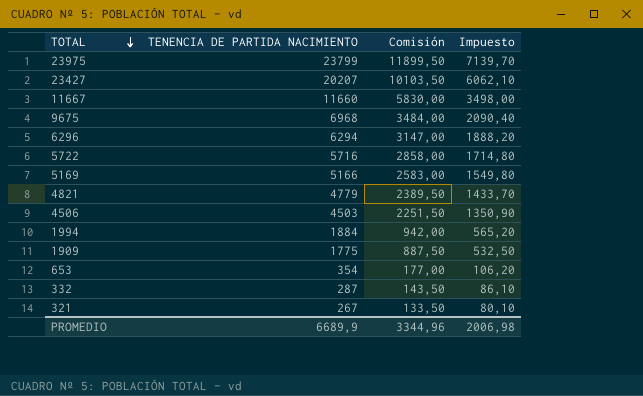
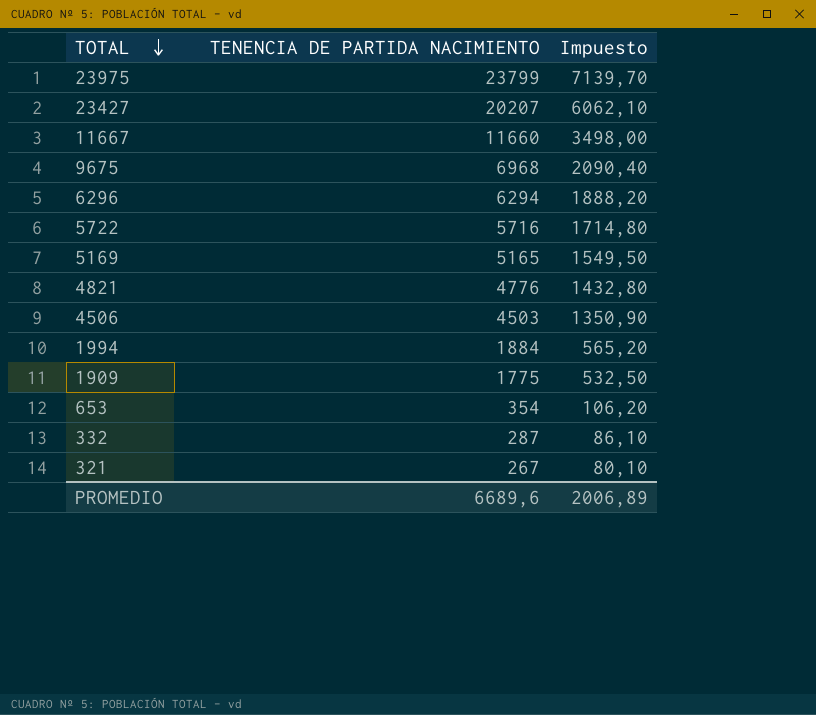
column Comisión | formula: [TENENCIA DE PARTIDA NACIMIENTO] * 0,5 -> none
5169 | TENENCIA DE PARTIDA NACIMIENTO: 5166 -> 5165
5169 | Impuesto: 1549,80 -> 1549,50
4821 | TENENCIA DE PARTIDA NACIMIENTO: 4779 -> 4776
4821 | Impuesto: 1433,70 -> 1432,80
PROMEDIO | TENENCIA DE PARTIDA NACIMIENTO: 6689,9 -> 6689,6
PROMEDIO | Impuesto: 2006,98 -> 2006,89

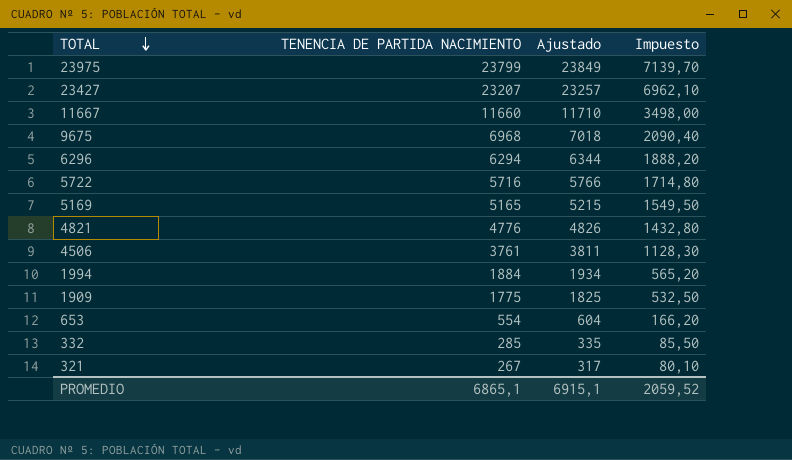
column Ajustado | formula: none -> [TENENCIA DE PARTIDA NACIMIENTO] + 50
23427 | TENENCIA DE PARTIDA NACIMIENTO: 20207 -> 23207
23427 | Impuesto: 6062,10 -> 6962,10
4506 | TENENCIA DE PARTIDA NACIMIENTO: 4503 -> 3761
4506 | Impuesto: 1350,90 -> 1128,30
653 | TENENCIA DE PARTIDA NACIMIENTO: 354 -> 554
653 | Impuesto: 106,20 -> 166,20
332 | TENENCIA DE PARTIDA NACIMIENTO: 287 -> 285
332 | Impuesto: 86,10 -> 85,50
PROMEDIO | TENENCIA DE PARTIDA NACIMIENTO: 6689,6 -> 6865,1
PROMEDIO | Impuesto: 2006,89 -> 2059,52

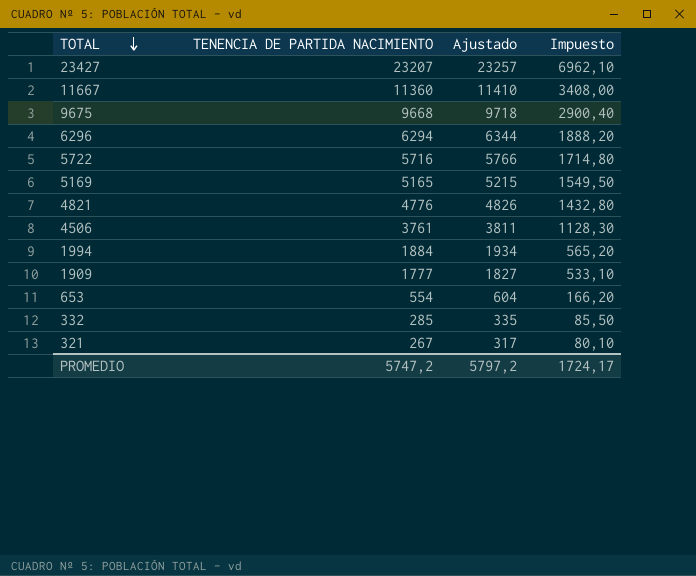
row 23975: 23799 | 23849 | 7139,70 -> none
11667 | TENENCIA DE PARTIDA NACIMIENTO: 11660 -> 11360
11667 | Ajustado: 11710 -> 11410
11667 | Impuesto: 3498,00 -> 3408,00
9675 | TENENCIA DE PARTIDA NACIMIENTO: 6968 -> 9668
9675 | Ajustado: 7018 -> 9718
9675 | Impuesto: 2090,40 -> 2900,40
1909 | TENENCIA DE PARTIDA NACIMIENTO: 1775 -> 1777
1909 | Ajustado: 1825 -> 1827
1909 | Impuesto: 532,50 -> 533,10
PROMEDIO | TENENCIA DE PARTIDA NACIMIENTO: 6865,1 -> 5747,2
PROMEDIO | Ajustado: 6915,1 -> 5797,2
PROMEDIO | Impuesto: 2059,52 -> 1724,17

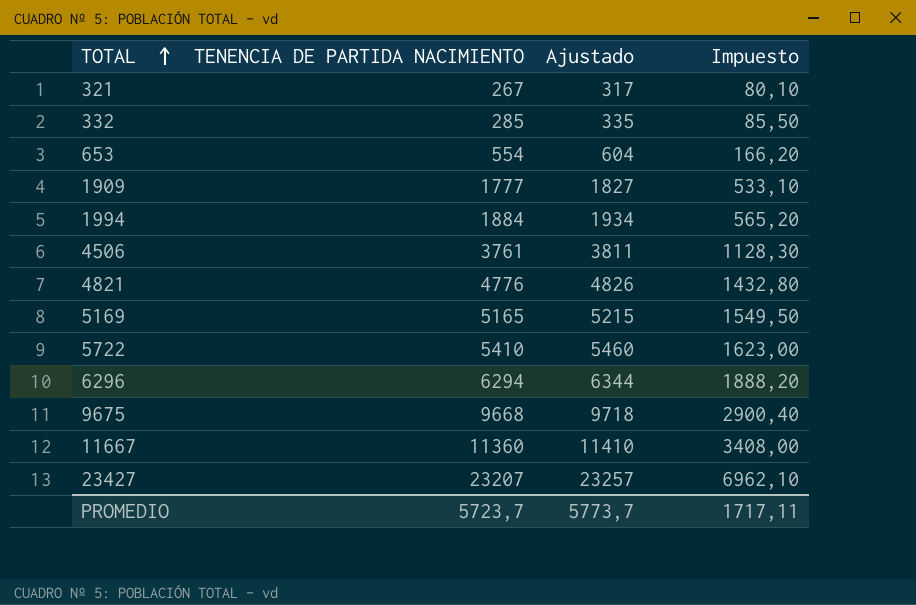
row order: TOTAL descending -> TOTAL ascending
5722 | TENENCIA DE PARTIDA NACIMIENTO: 5716 -> 5410
5722 | Ajustado: 5766 -> 5460
5722 | Impuesto: 1714,80 -> 1623,00
PROMEDIO | TENENCIA DE PARTIDA NACIMIENTO: 5747,2 -> 5723,7
PROMEDIO | Ajustado: 5797,2 -> 5773,7
PROMEDIO | Impuesto: 1724,17 -> 1717,11

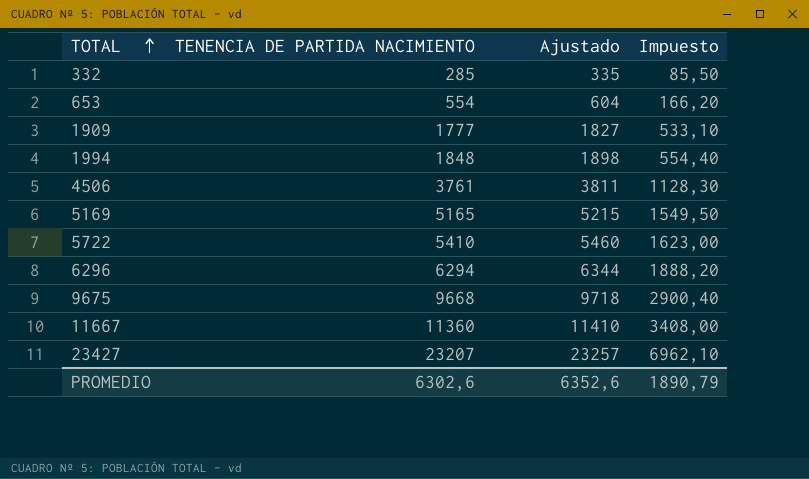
row 321: 267 | 317 | 80,10 -> none
row 4821: 4776 | 4826 | 1432,80 -> none
1994 | TENENCIA DE PARTIDA NACIMIENTO: 1884 -> 1848
1994 | Ajustado: 1934 -> 1898
1994 | Impuesto: 565,20 -> 554,40
PROMEDIO | TENENCIA DE PARTIDA NACIMIENTO: 5723,7 -> 6302,6
PROMEDIO | Ajustado: 5773,7 -> 6352,6
PROMEDIO | Impuesto: 1717,11 -> 1890,79

